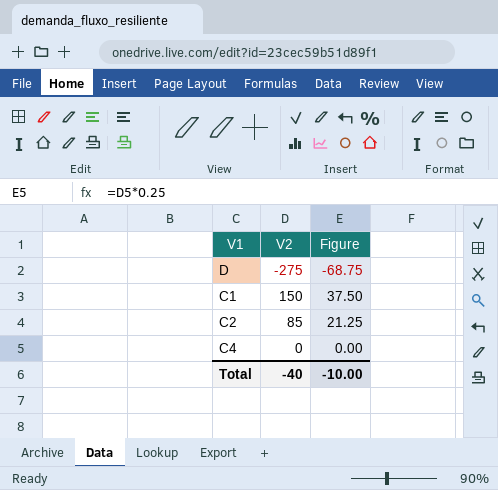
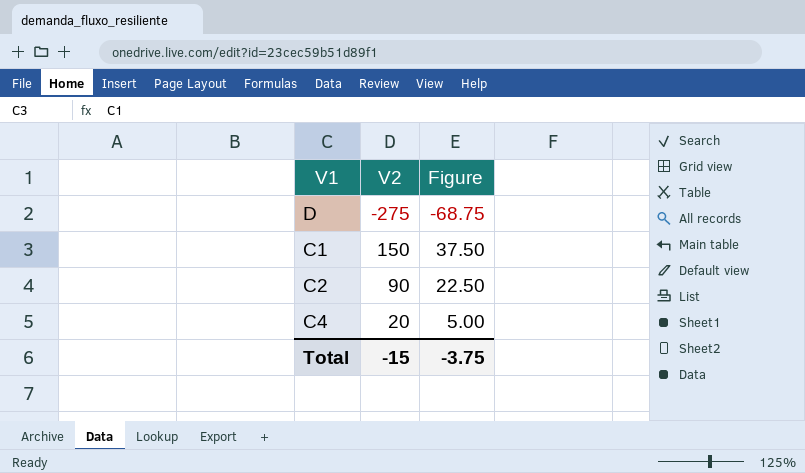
C2 | V2: 85 -> 90
C2 | Figure: 21.25 -> 22.50
C4 | V2: 0 -> 20
C4 | Figure: 0.00 -> 5.00
Total | V2: -40 -> -15
Total | Figure: -10.00 -> -3.75

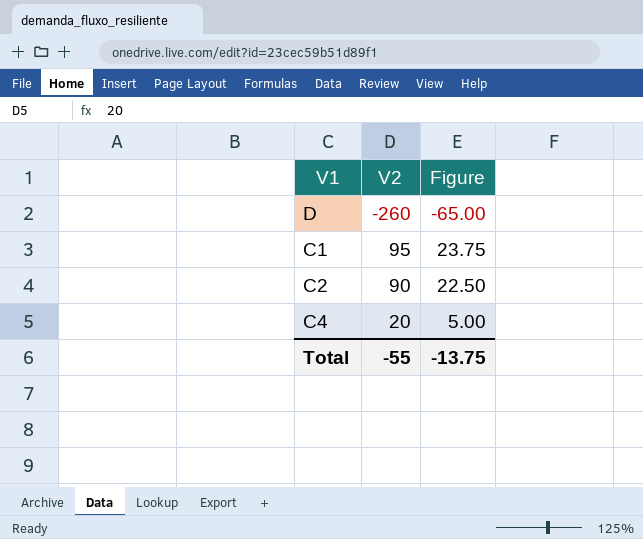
D | V2: -275 -> -260
D | Figure: -68.75 -> -65.00
C1 | V2: 150 -> 95
C1 | Figure: 37.50 -> 23.75
Total | V2: -15 -> -55
Total | Figure: -3.75 -> -13.75

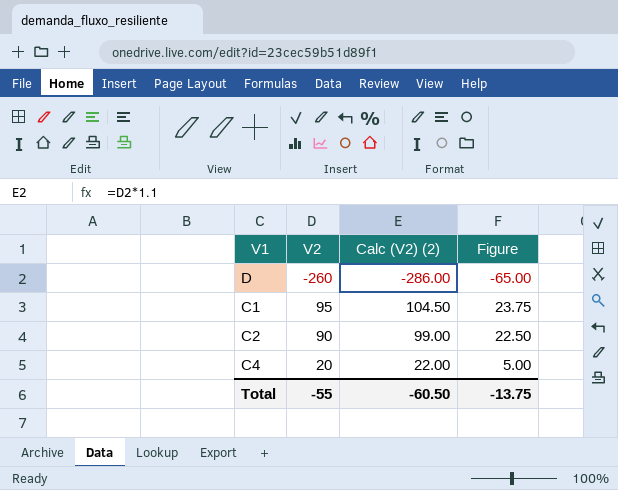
column Calc (V2) (2) | formula: none -> [V2] * 1.1

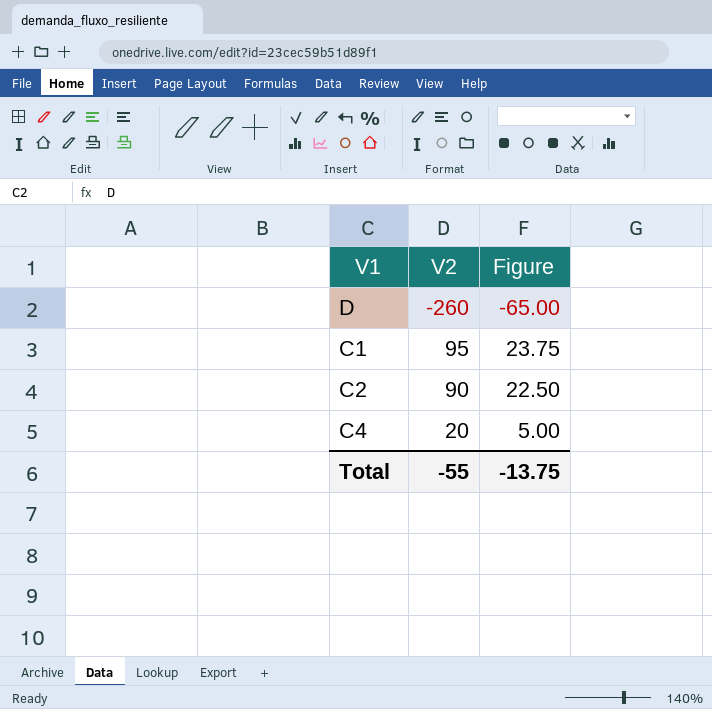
column Calc (V2) (2) | formula: [V2] * 1.1 -> none

